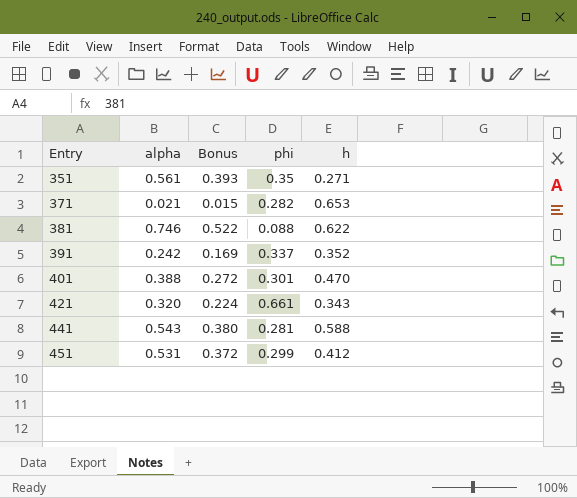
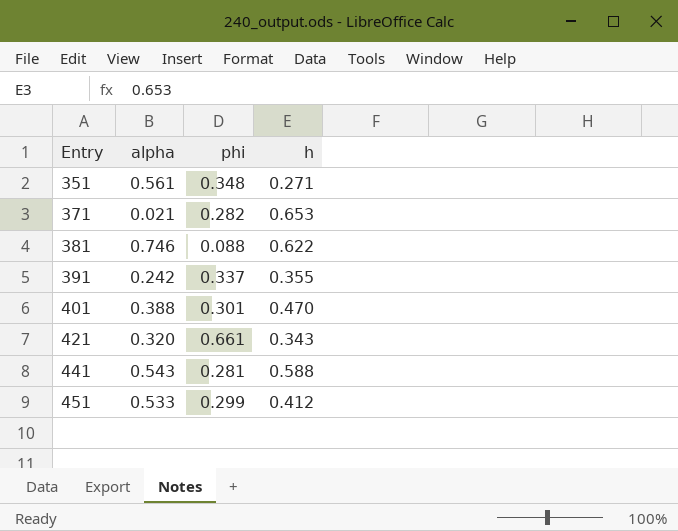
column Bonus | formula: [alpha] * 0.7 -> none
351 | phi: 0.35 -> 0.348
391 | h: 0.352 -> 0.355
451 | alpha: 0.531 -> 0.533

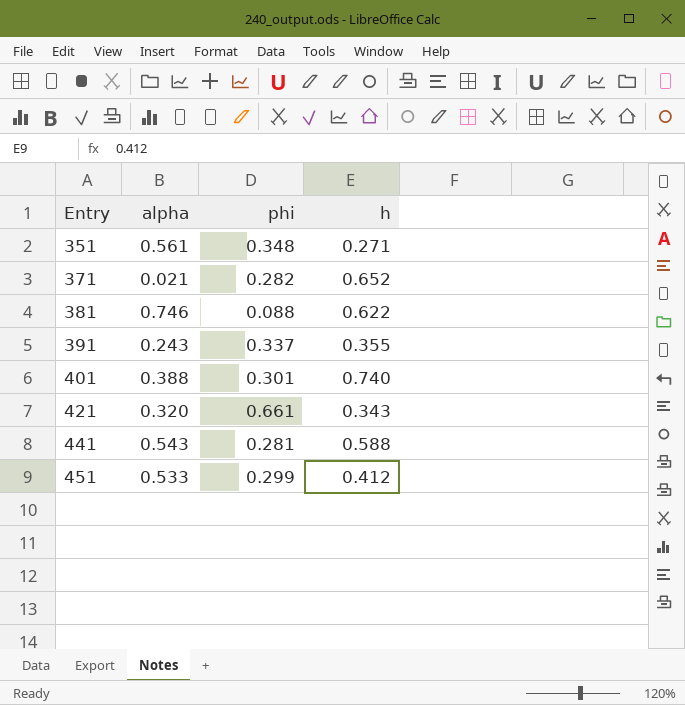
371 | h: 0.653 -> 0.652
391 | alpha: 0.242 -> 0.243
401 | h: 0.470 -> 0.740

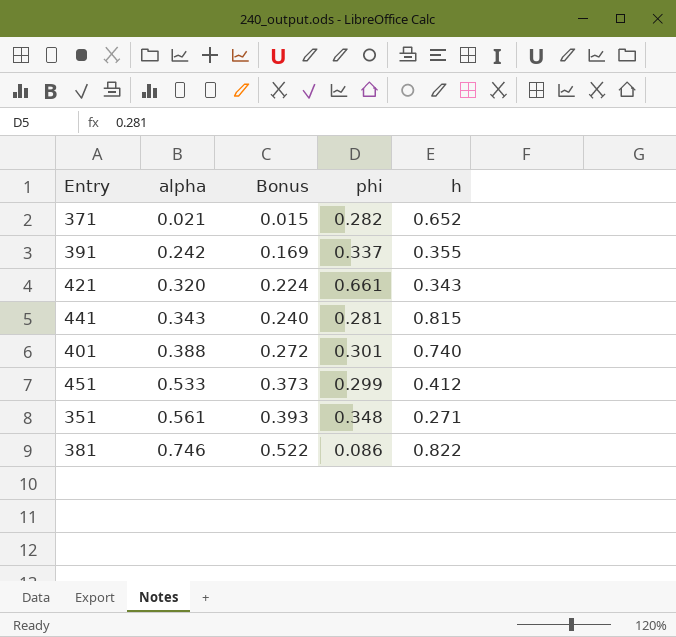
row order: Entry ascending -> alpha ascending
column Bonus | formula: none -> [alpha] * 0.7
391 | alpha: 0.243 -> 0.242
441 | alpha: 0.543 -> 0.343
441 | h: 0.588 -> 0.815
381 | phi: 0.088 -> 0.086
381 | h: 0.622 -> 0.822

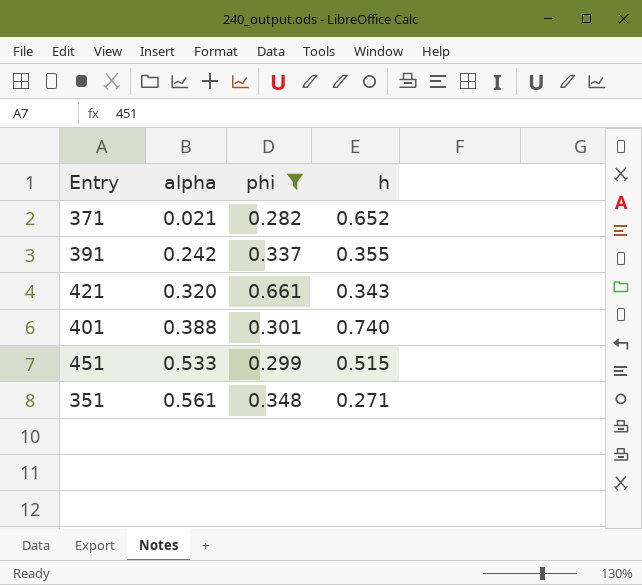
filter: none -> phi >= 0.282
column Bonus | formula: [alpha] * 0.7 -> none
451 | h: 0.412 -> 0.515

